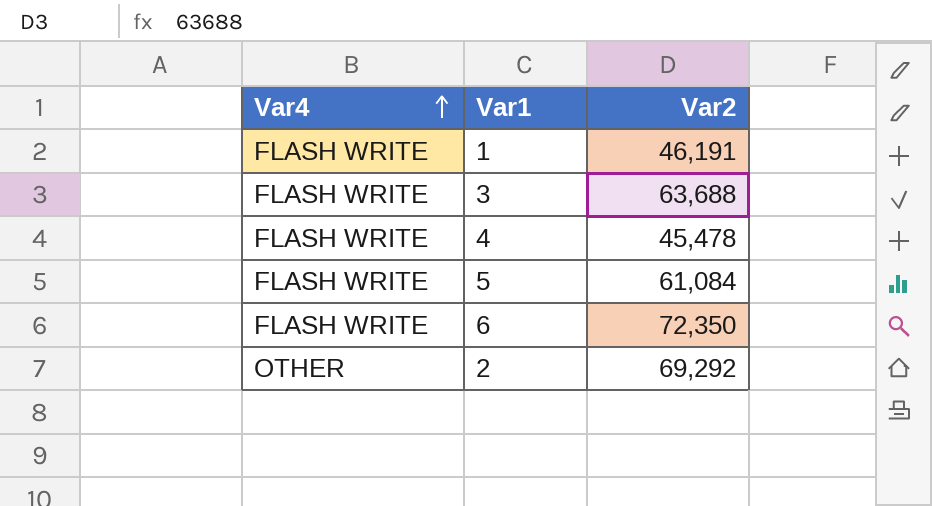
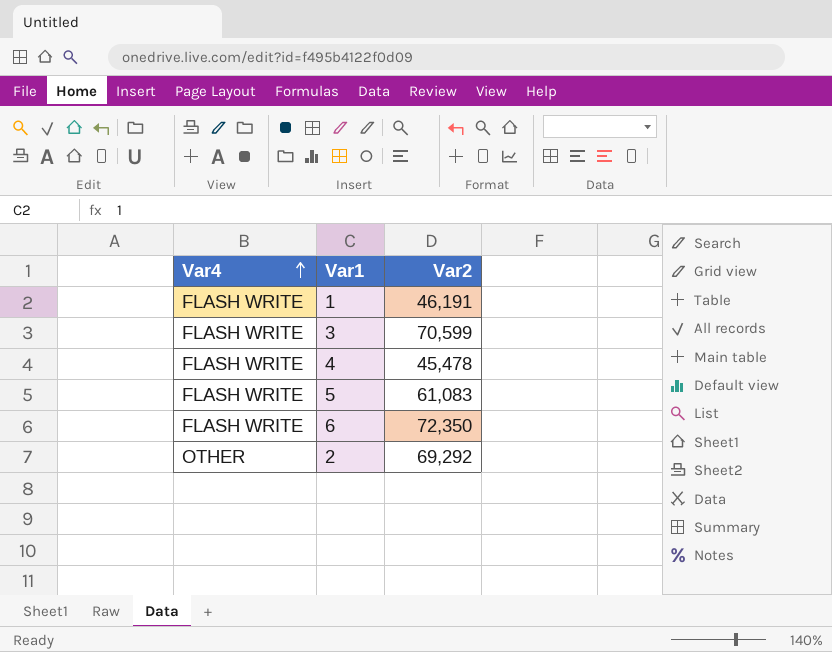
3 | Var2: 63,688 -> 70,599
5 | Var2: 61,084 -> 61,083

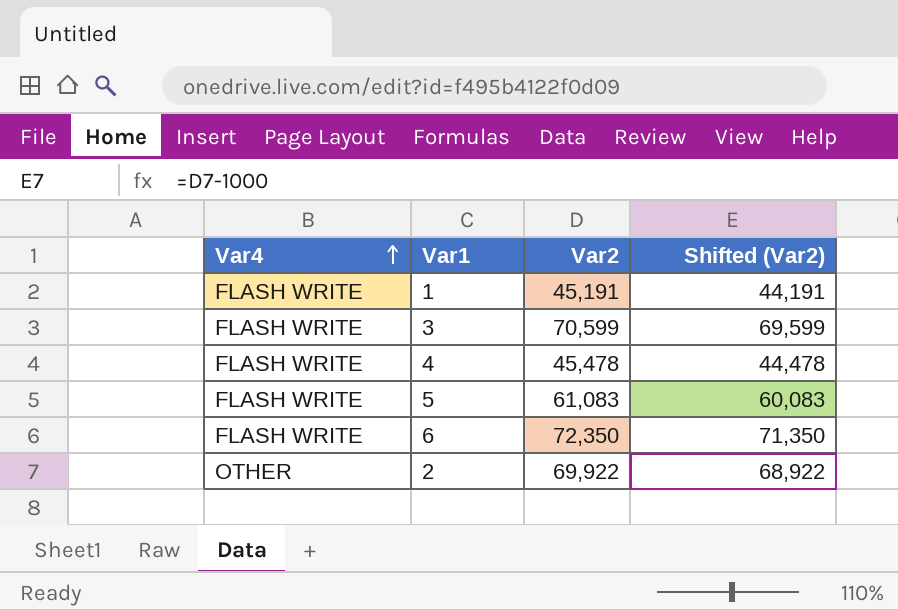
column Shifted (Var2) | formula: none -> [Var2] - 1000
1 | Var2: 46,191 -> 45,191
2 | Var2: 69,292 -> 69,922

